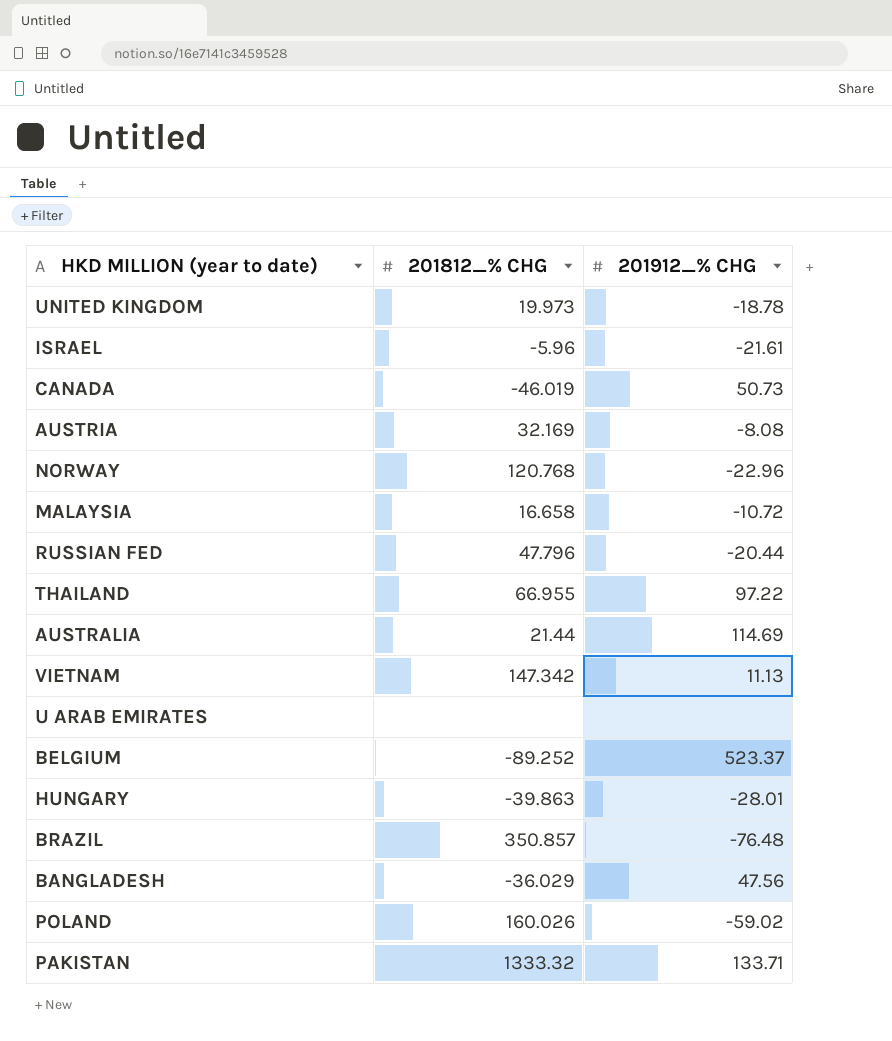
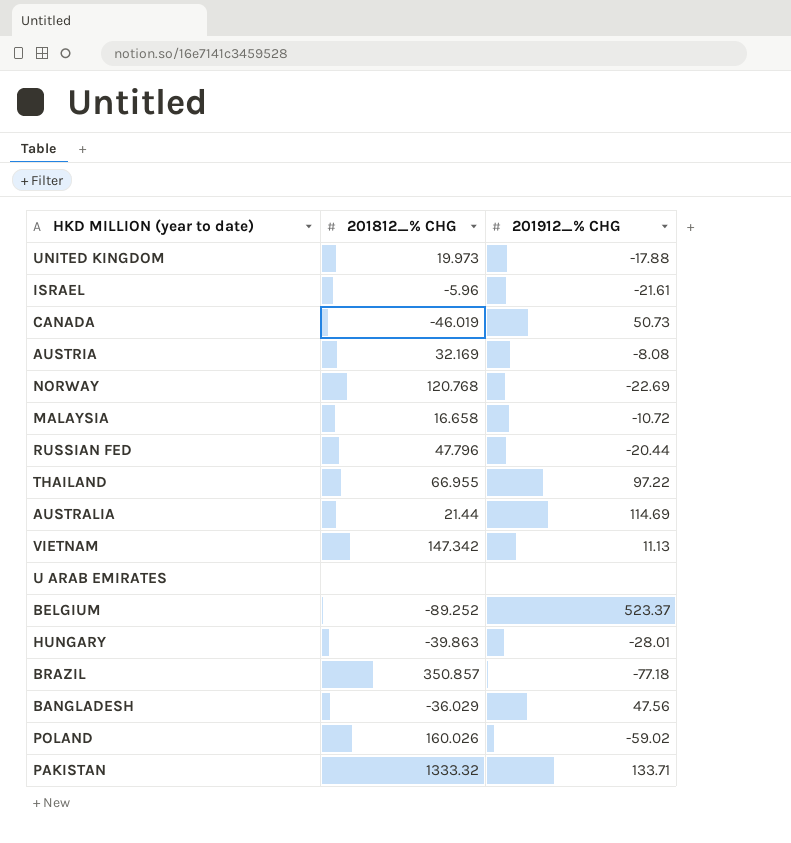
UNITED KINGDOM | 201912_% CHG: -18.78 -> -17.88
NORWAY | 201912_% CHG: -22.96 -> -22.69
BRAZIL | 201912_% CHG: -76.48 -> -77.18

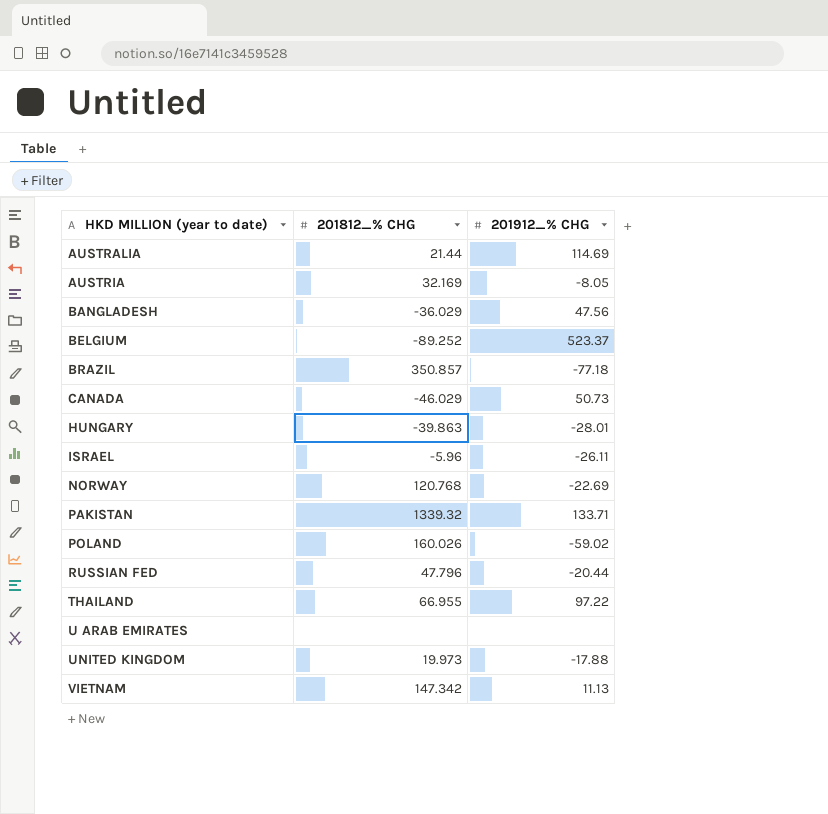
row order: none -> HKD MILLION (year to date) ascending
row MALAYSIA: 16.658 | -10.72 -> none
AUSTRIA | 201912_% CHG: -8.08 -> -8.05
CANADA | 201812_% CHG: -46.019 -> -46.029
ISRAEL | 201912_% CHG: -21.61 -> -26.11
PAKISTAN | 201812_% CHG: 1333.32 -> 1339.32

